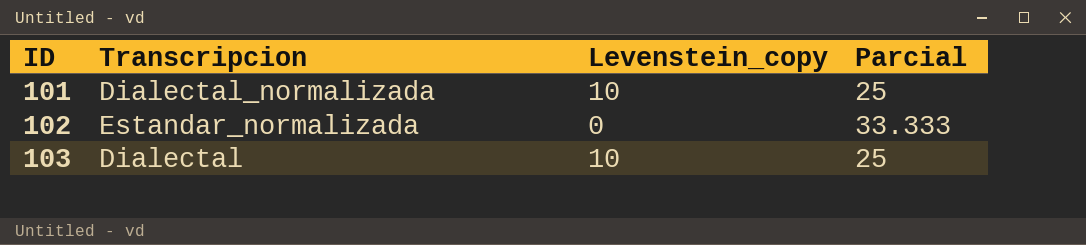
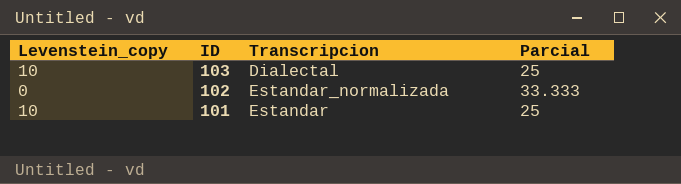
row order: ID ascending -> ID descending
column Levenstein_copy | position: 3 -> 1
101 | Transcripcion: Dialectal_normalizada -> Estandar

